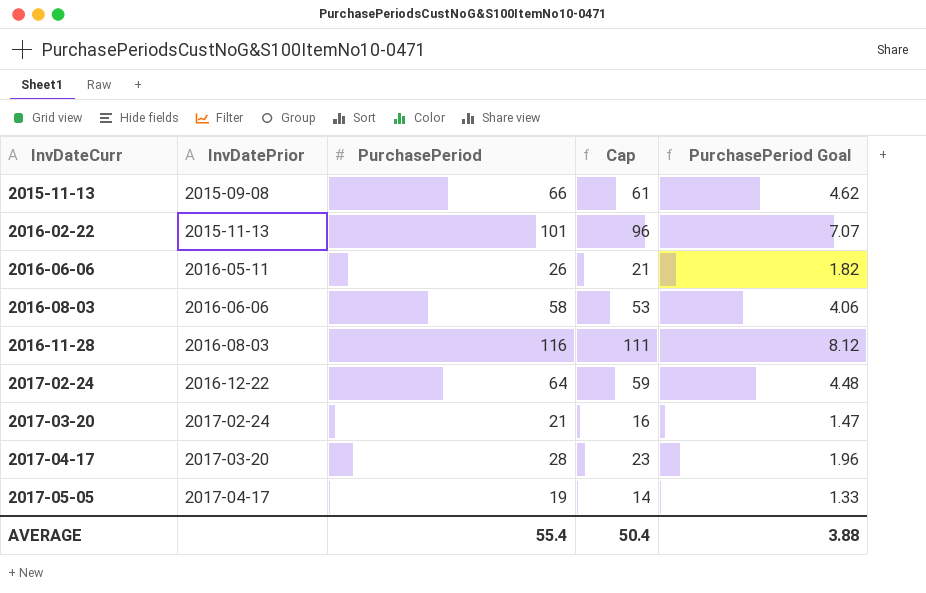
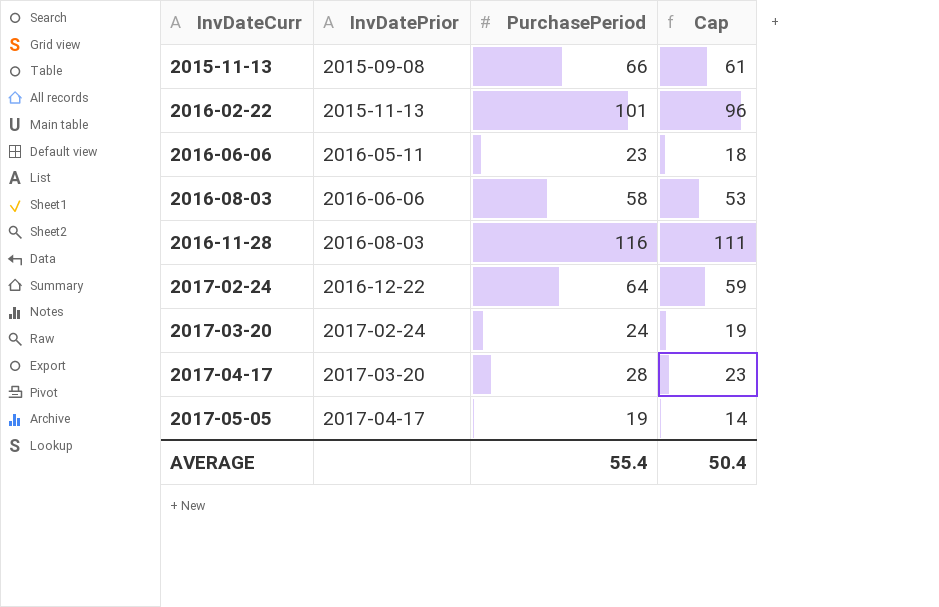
column PurchasePeriod Goal | formula: [PurchasePeriod] * 0.07 -> none
2016-06-06 | PurchasePeriod: 26 -> 23
2016-06-06 | Cap: 21 -> 18
2017-03-20 | PurchasePeriod: 21 -> 24
2017-03-20 | Cap: 16 -> 19

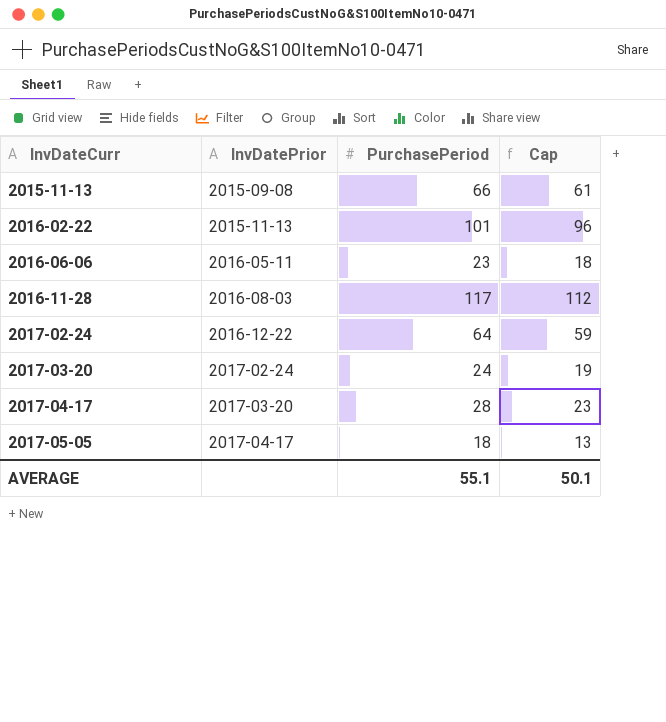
row 2016-08-03: 2016-06-06 | 58 | 53 -> none
2016-11-28 | PurchasePeriod: 116 -> 117
2016-11-28 | Cap: 111 -> 112
2017-05-05 | PurchasePeriod: 19 -> 18
2017-05-05 | Cap: 14 -> 13
AVERAGE | PurchasePeriod: 55.4 -> 55.1
AVERAGE | Cap: 50.4 -> 50.1

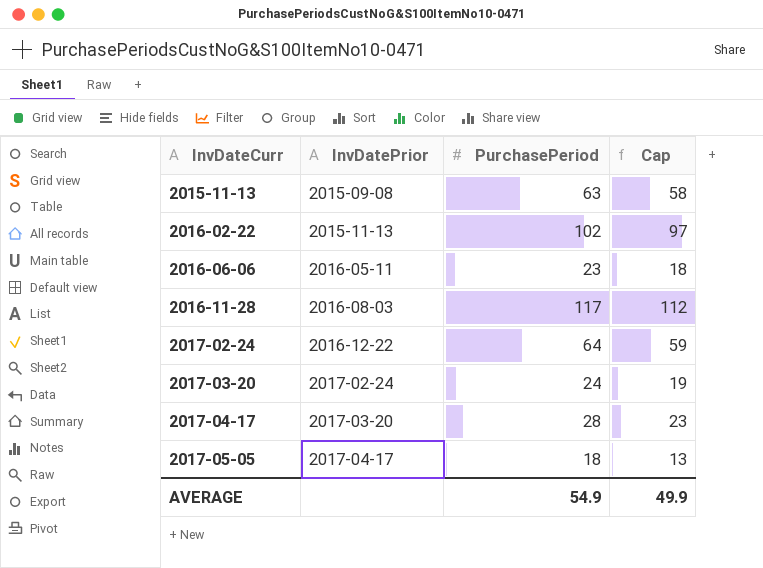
2015-11-13 | PurchasePeriod: 66 -> 63
2015-11-13 | Cap: 61 -> 58
2016-02-22 | PurchasePeriod: 101 -> 102
2016-02-22 | Cap: 96 -> 97
AVERAGE | PurchasePeriod: 55.1 -> 54.9
AVERAGE | Cap: 50.1 -> 49.9

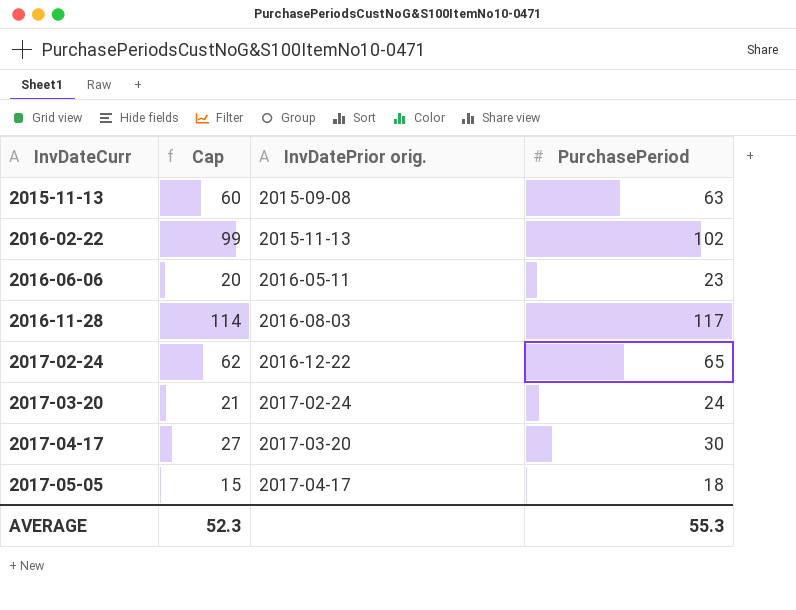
column Cap | formula: [PurchasePeriod] - 5 -> [PurchasePeriod] - 3
column Cap | position: 4 -> 2
column name: InvDatePrior -> InvDatePrior orig.
2017-02-24 | PurchasePeriod: 64 -> 65
2017-04-17 | PurchasePeriod: 28 -> 30
AVERAGE | Cap: 49.9 -> 52.3
AVERAGE | PurchasePeriod: 54.9 -> 55.3

